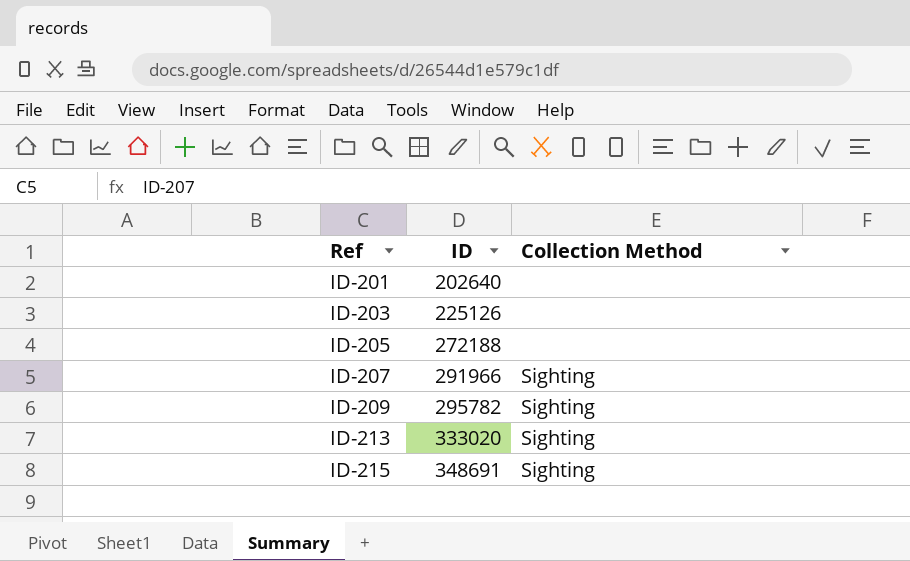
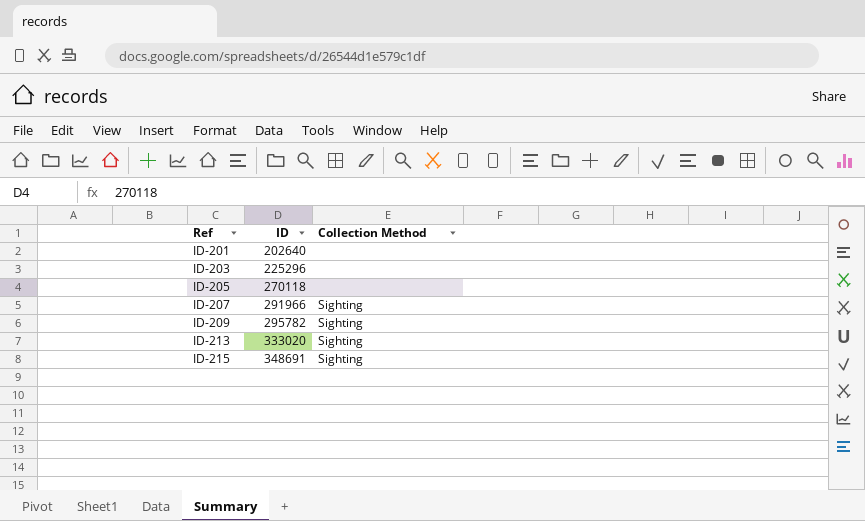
ID-203 | ID: 225126 -> 225296
ID-205 | ID: 272188 -> 270118

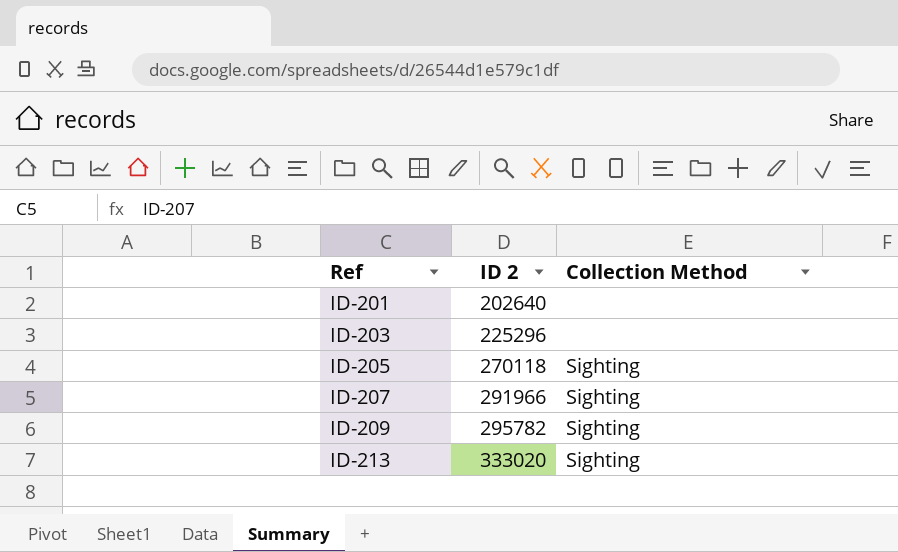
column name: ID -> ID 2
row ID-215: 348691 | Sighting -> none
ID-205 | Collection Method: none -> Sighting

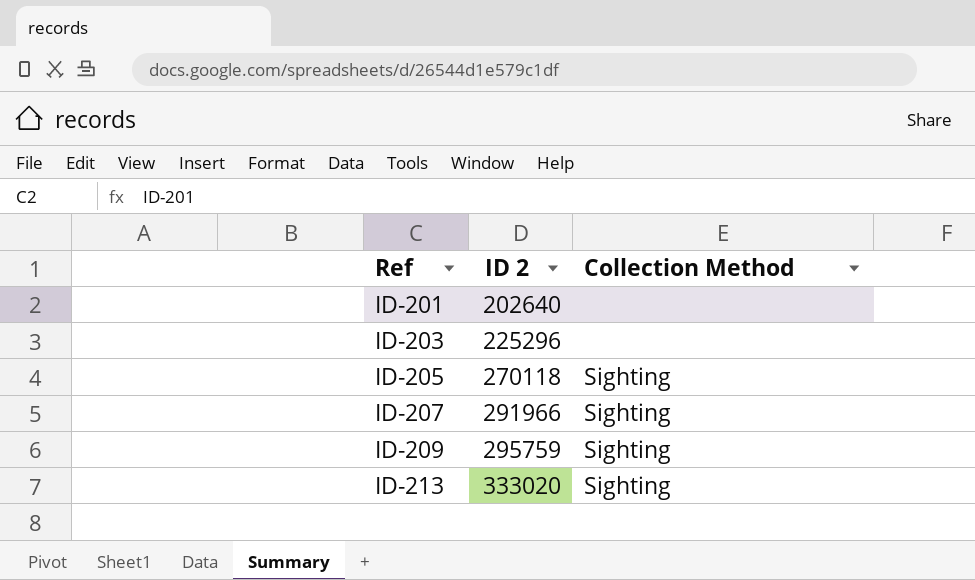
ID-209 | ID 2: 295782 -> 295759

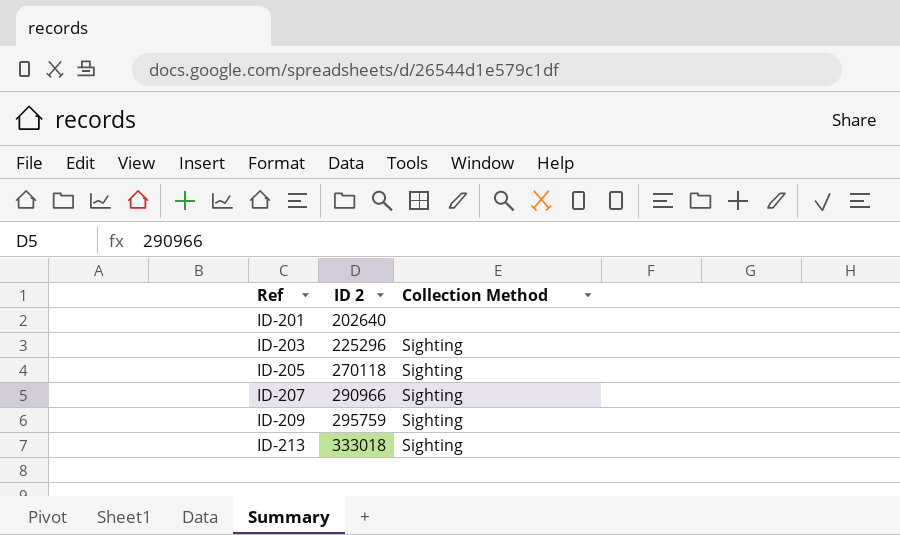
ID-203 | Collection Method: none -> Sighting
ID-207 | ID 2: 291966 -> 290966
ID-213 | ID 2: 333020 -> 333018

